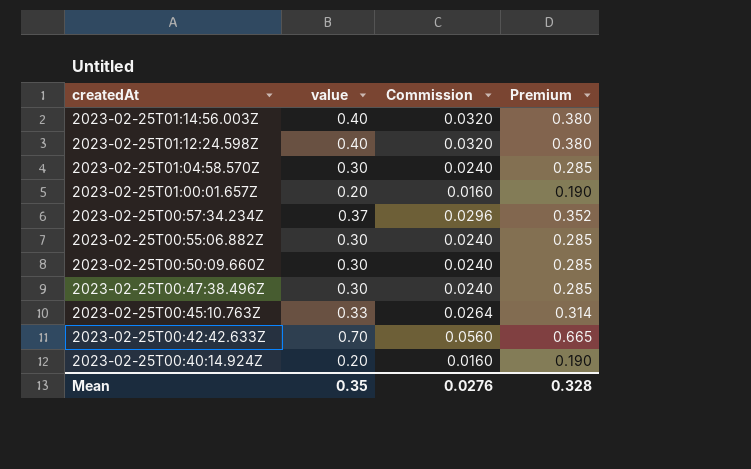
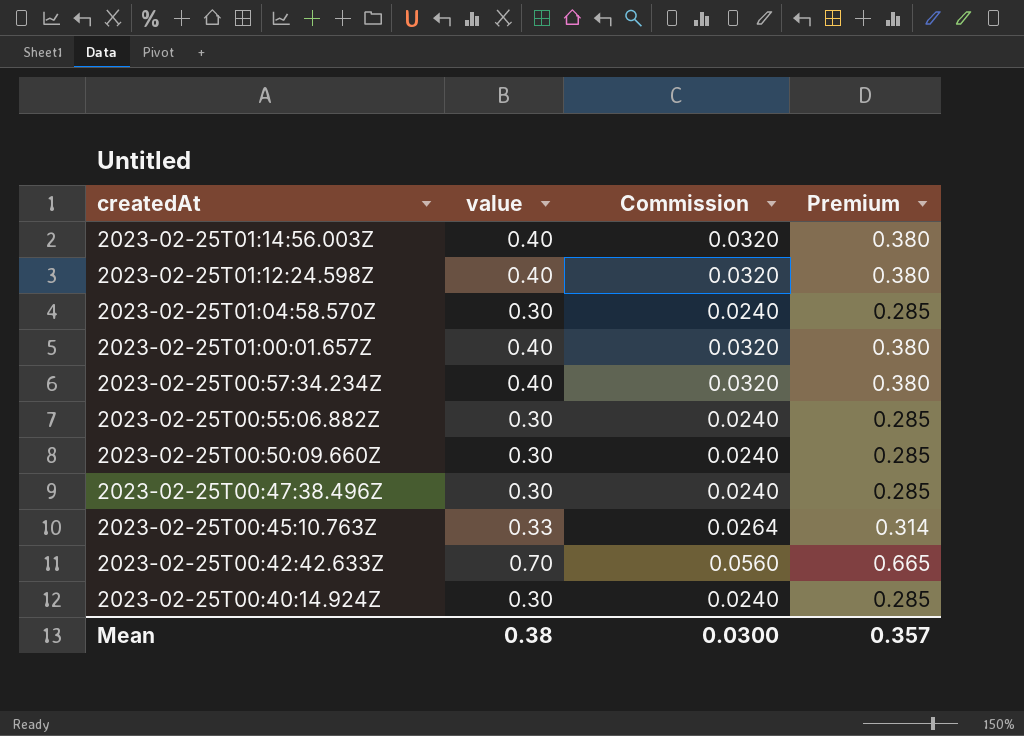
2023-02-25T01:00:01.657Z | value: 0.20 -> 0.40
2023-02-25T01:00:01.657Z | Commission: 0.0160 -> 0.0320
2023-02-25T01:00:01.657Z | Premium: 0.190 -> 0.380
2023-02-25T00:57:34.234Z | value: 0.37 -> 0.40
2023-02-25T00:57:34.234Z | Commission: 0.0296 -> 0.0320
2023-02-25T00:57:34.234Z | Premium: 0.352 -> 0.380
2023-02-25T00:40:14.924Z | value: 0.20 -> 0.30
2023-02-25T00:40:14.924Z | Commission: 0.0160 -> 0.0240
2023-02-25T00:40:14.924Z | Premium: 0.190 -> 0.285
Mean | value: 0.35 -> 0.38
Mean | Commission: 0.0276 -> 0.0300
Mean | Premium: 0.328 -> 0.357

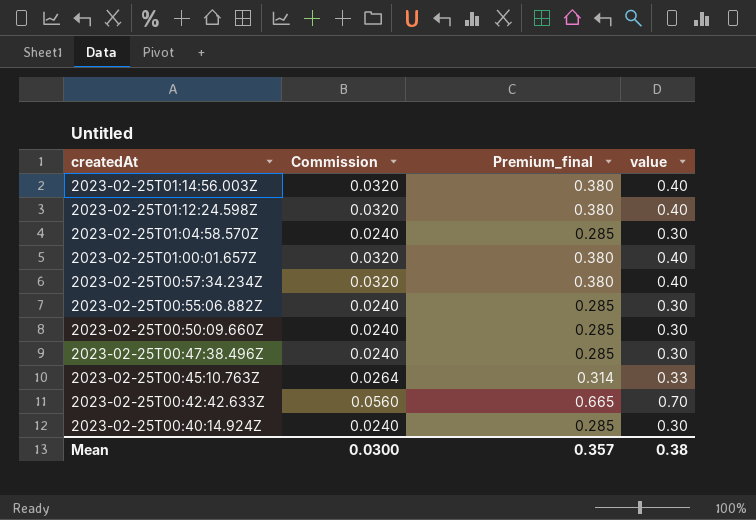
column name: Premium -> Premium_final
column value | position: 2 -> 4

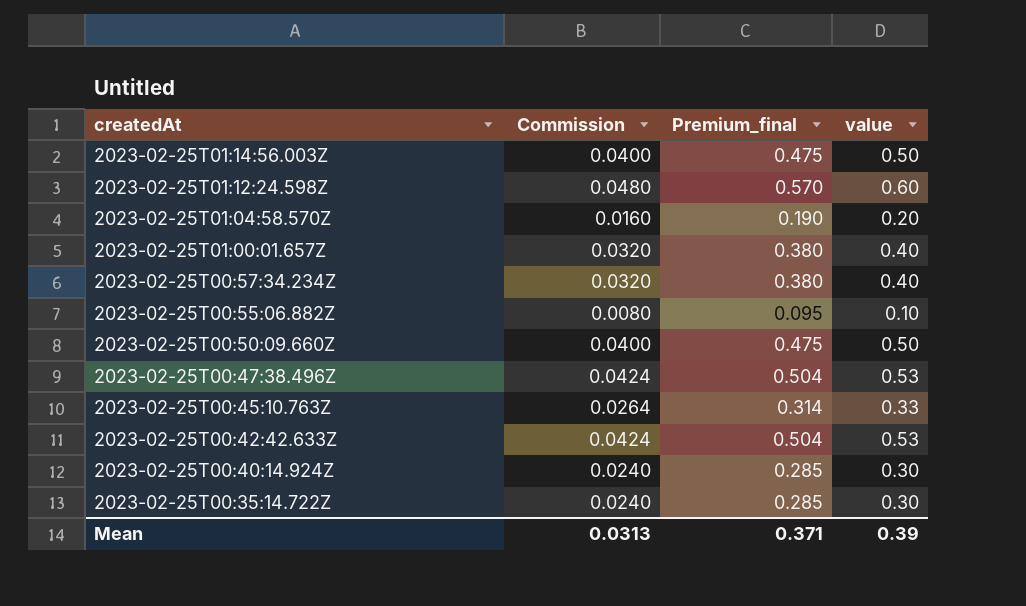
2023-02-25T01:14:56.003Z | Commission: 0.0320 -> 0.0400
2023-02-25T01:14:56.003Z | Premium_final: 0.380 -> 0.475
2023-02-25T01:14:56.003Z | value: 0.40 -> 0.50
2023-02-25T01:12:24.598Z | Commission: 0.0320 -> 0.0480
2023-02-25T01:12:24.598Z | Premium_final: 0.380 -> 0.570
2023-02-25T01:12:24.598Z | value: 0.40 -> 0.60
2023-02-25T01:04:58.570Z | Commission: 0.0240 -> 0.0160
2023-02-25T01:04:58.570Z | Premium_final: 0.285 -> 0.190
2023-02-25T01:04:58.570Z | value: 0.30 -> 0.20
2023-02-25T00:55:06.882Z | Commission: 0.0240 -> 0.0080
2023-02-25T00:55:06.882Z | Premium_final: 0.285 -> 0.095
2023-02-25T00:55:06.882Z | value: 0.30 -> 0.10
2023-02-25T00:50:09.660Z | Commission: 0.0240 -> 0.0400
2023-02-25T00:50:09.660Z | Premium_final: 0.285 -> 0.475
2023-02-25T00:50:09.660Z | value: 0.30 -> 0.50
2023-02-25T00:47:38.496Z | Commission: 0.0240 -> 0.0424
2023-02-25T00:47:38.496Z | Premium_final: 0.285 -> 0.504
2023-02-25T00:47:38.496Z | value: 0.30 -> 0.53
2023-02-25T00:42:42.633Z | Commission: 0.0560 -> 0.0424
2023-02-25T00:42:42.633Z | Premium_final: 0.665 -> 0.504
2023-02-25T00:42:42.633Z | value: 0.70 -> 0.53
row 2023-02-25T00:35:14.722Z: none -> 0.0240 | 0.285 | 0.30
Mean | Commission: 0.0300 -> 0.0313
Mean | Premium_final: 0.357 -> 0.371
Mean | value: 0.38 -> 0.39

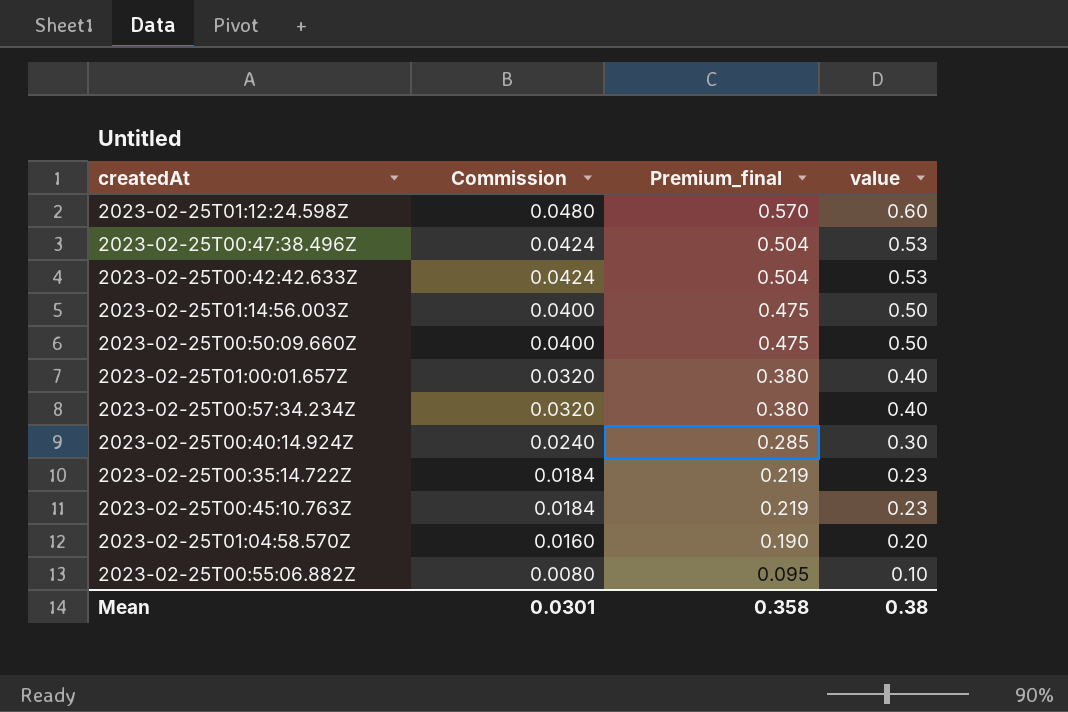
row order: createdAt descending -> Commission descending
2023-02-25T00:35:14.722Z | Commission: 0.0240 -> 0.0184
2023-02-25T00:35:14.722Z | Premium_final: 0.285 -> 0.219
2023-02-25T00:35:14.722Z | value: 0.30 -> 0.23
2023-02-25T00:45:10.763Z | Commission: 0.0264 -> 0.0184
2023-02-25T00:45:10.763Z | Premium_final: 0.314 -> 0.219
2023-02-25T00:45:10.763Z | value: 0.33 -> 0.23
Mean | Commission: 0.0313 -> 0.0301
Mean | Premium_final: 0.371 -> 0.358
Mean | value: 0.39 -> 0.38

